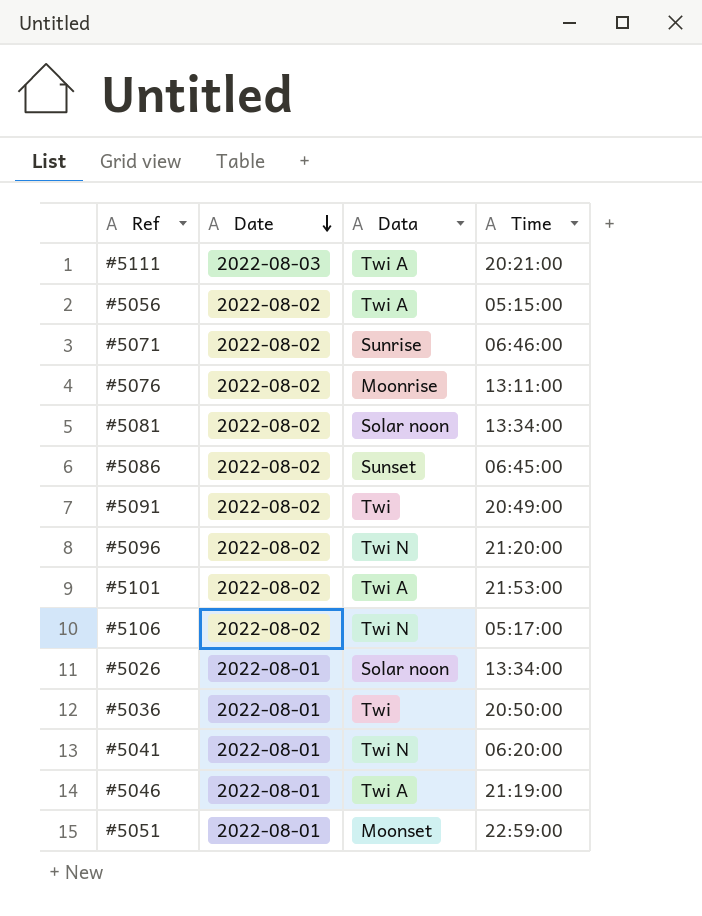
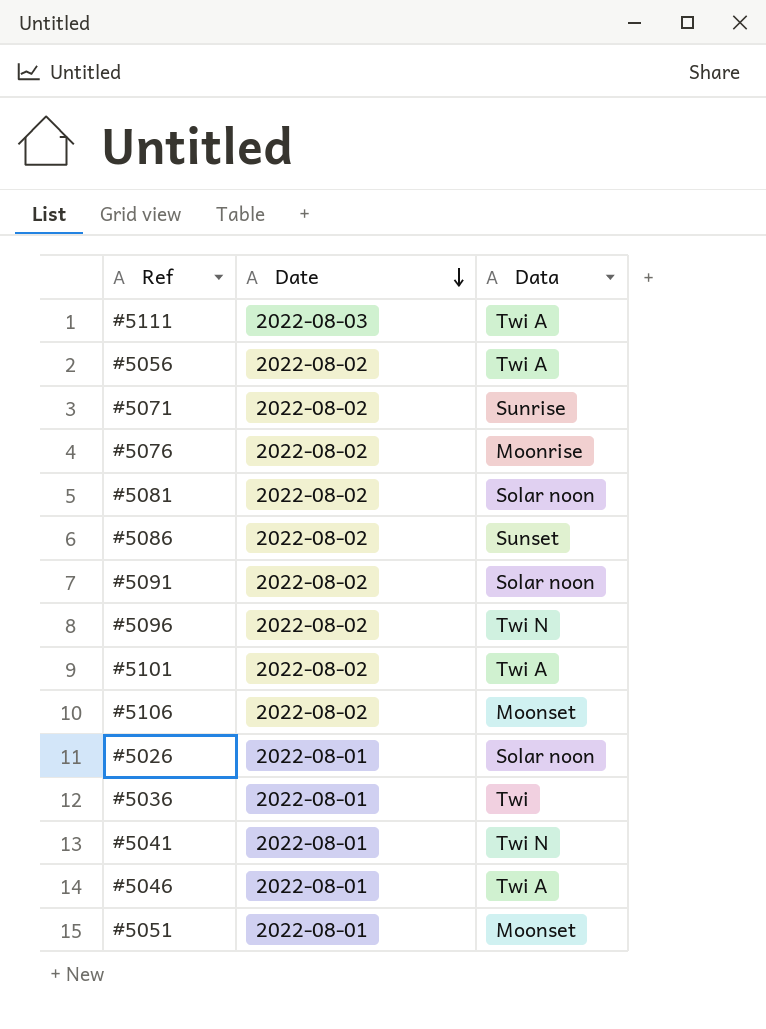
column Time | position: 4 -> none
#5091 | Data: Twi -> Solar noon
#5106 | Data: Twi N -> Moonset

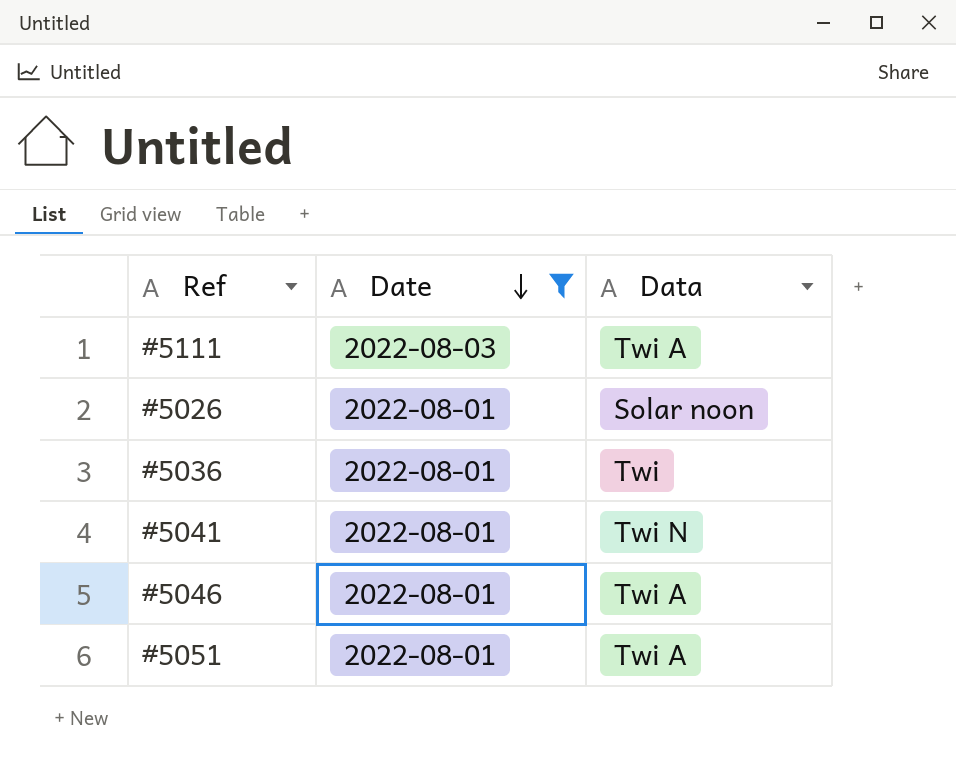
filter: none -> Date != 2022-08-02
#5051 | Data: Moonset -> Twi A

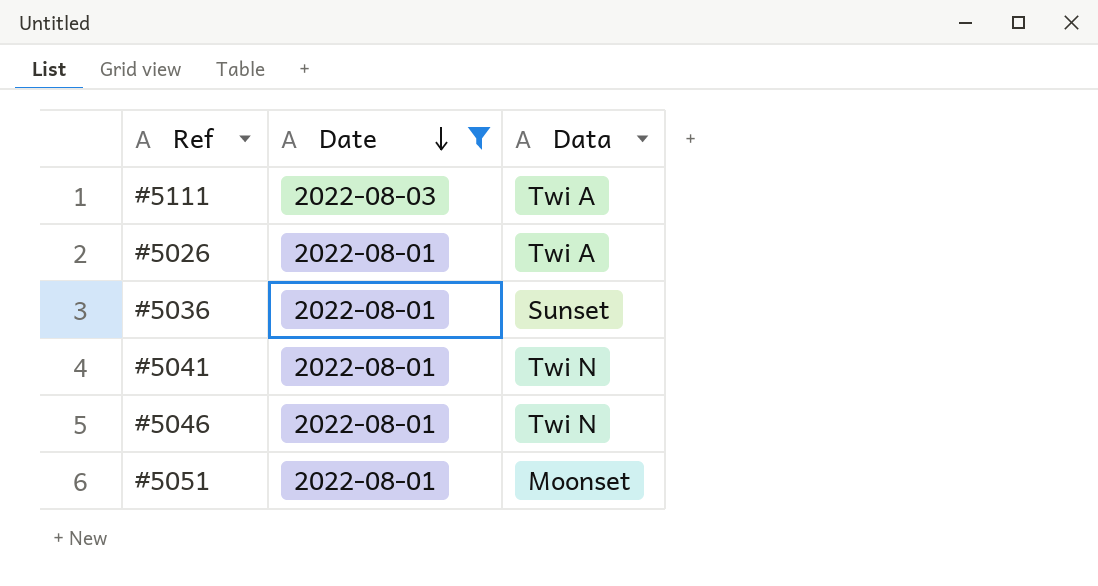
#5026 | Data: Solar noon -> Twi A
#5036 | Data: Twi -> Sunset
#5046 | Data: Twi A -> Twi N
#5051 | Data: Twi A -> Moonset

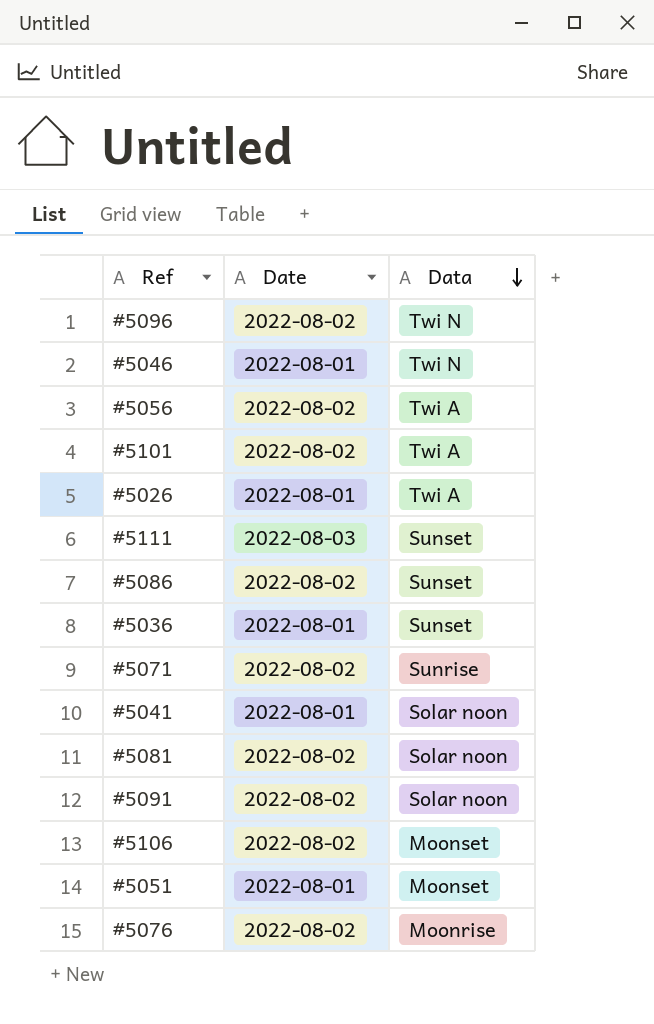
filter: Date != 2022-08-02 -> none
row order: Date descending -> Data descending
#5111 | Data: Twi A -> Sunset
#5041 | Data: Twi N -> Solar noon

